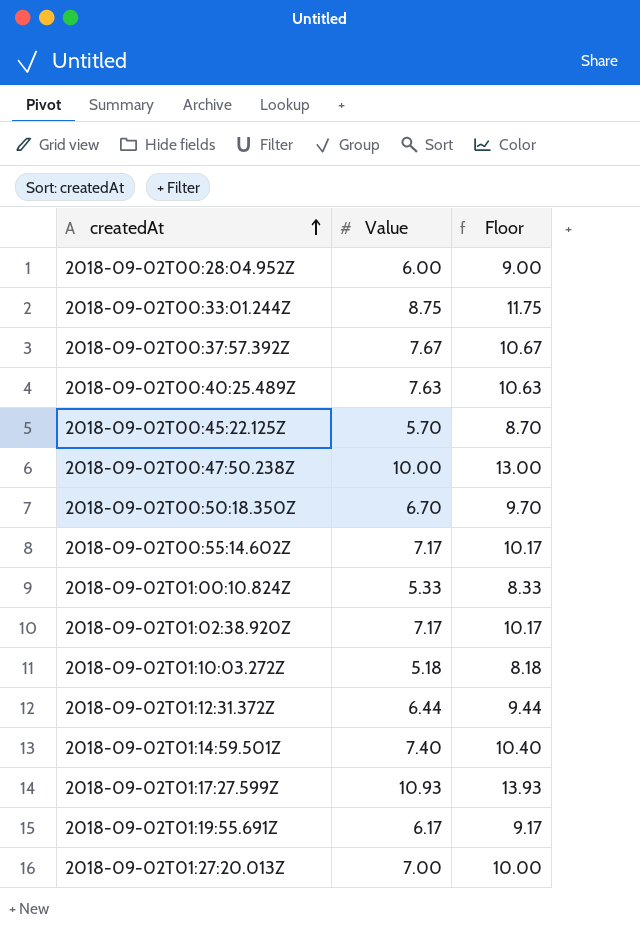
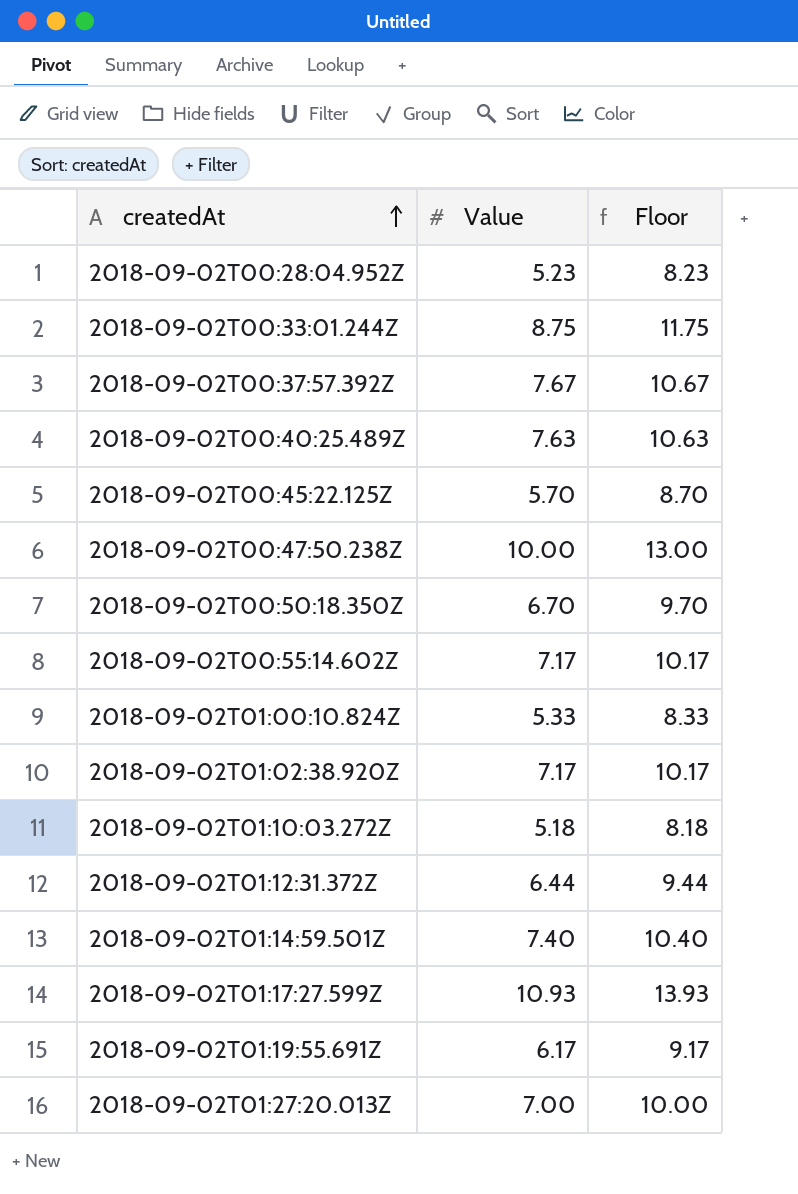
2018-09-02T00:28:04.952Z | Value: 6.00 -> 5.23
2018-09-02T00:28:04.952Z | Floor: 9.00 -> 8.23

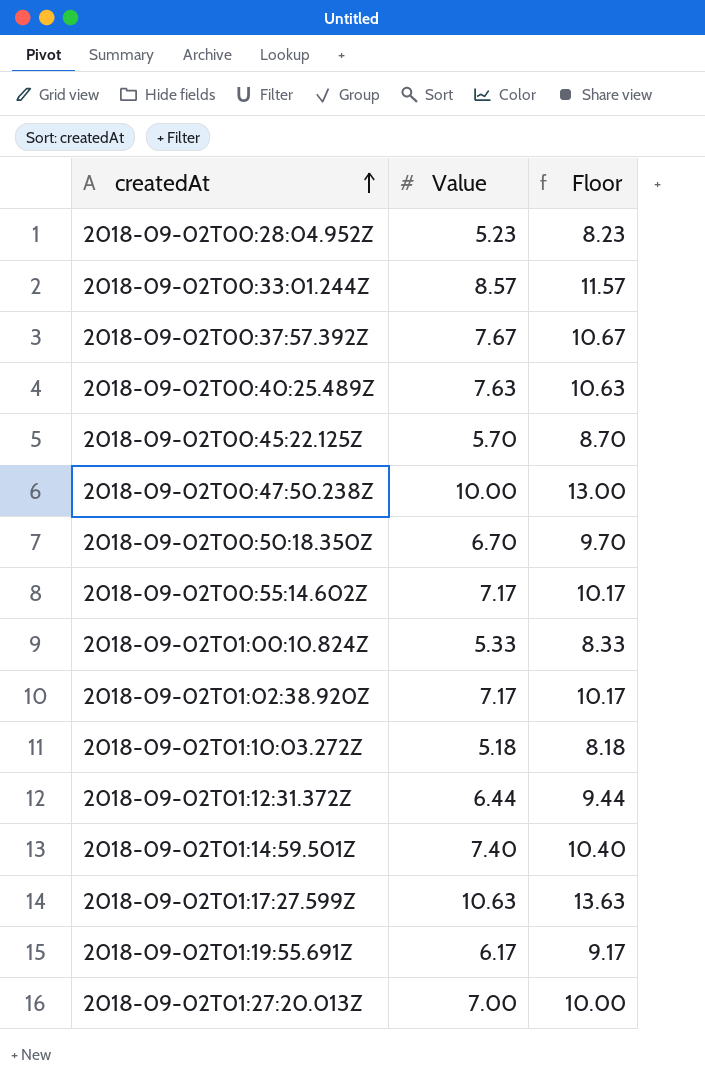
2018-09-02T00:33:01.244Z | Value: 8.75 -> 8.57
2018-09-02T00:33:01.244Z | Floor: 11.75 -> 11.57
2018-09-02T01:17:27.599Z | Value: 10.93 -> 10.63
2018-09-02T01:17:27.599Z | Floor: 13.93 -> 13.63

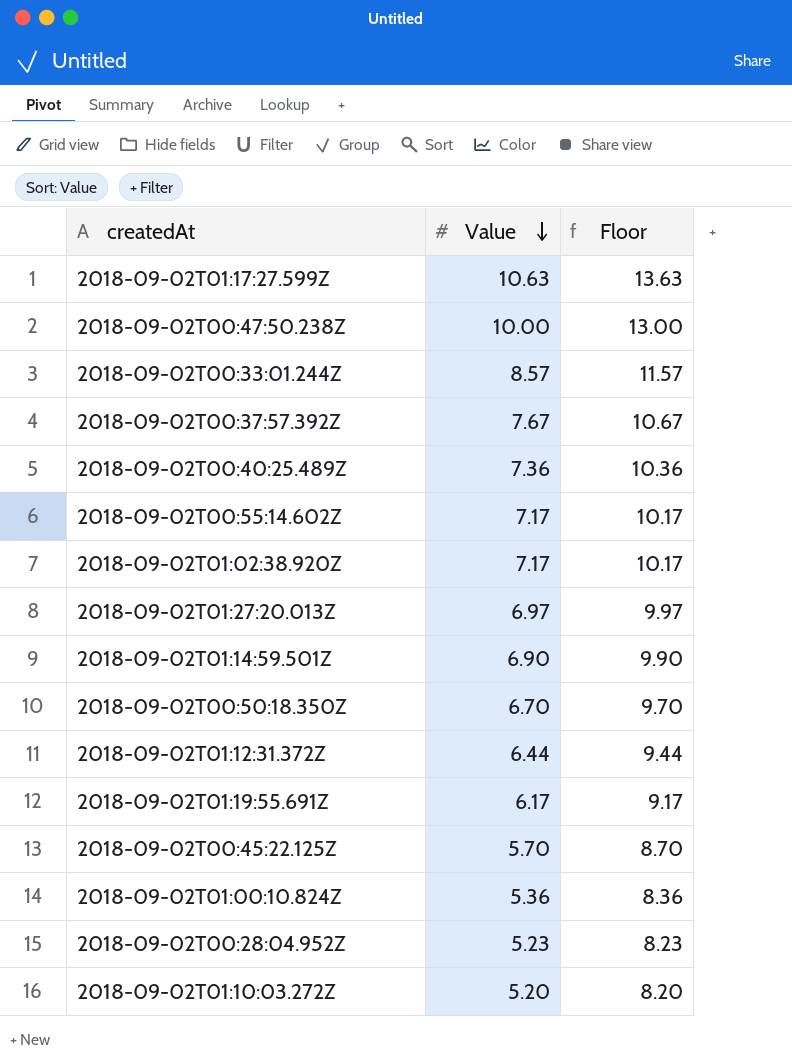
row order: createdAt ascending -> Value descending
2018-09-02T00:40:25.489Z | Value: 7.63 -> 7.36
2018-09-02T00:40:25.489Z | Floor: 10.63 -> 10.36
2018-09-02T01:27:20.013Z | Value: 7.00 -> 6.97
2018-09-02T01:27:20.013Z | Floor: 10.00 -> 9.97
2018-09-02T01:14:59.501Z | Value: 7.40 -> 6.90
2018-09-02T01:14:59.501Z | Floor: 10.40 -> 9.90
2018-09-02T01:00:10.824Z | Value: 5.33 -> 5.36
2018-09-02T01:00:10.824Z | Floor: 8.33 -> 8.36
2018-09-02T01:10:03.272Z | Value: 5.18 -> 5.20
2018-09-02T01:10:03.272Z | Floor: 8.18 -> 8.20

